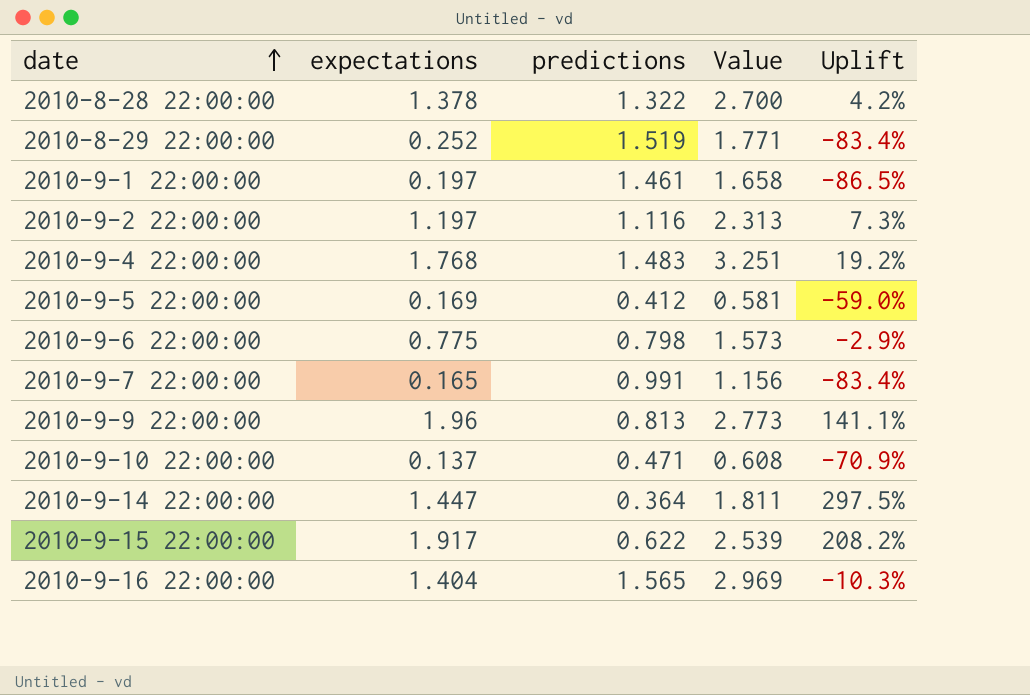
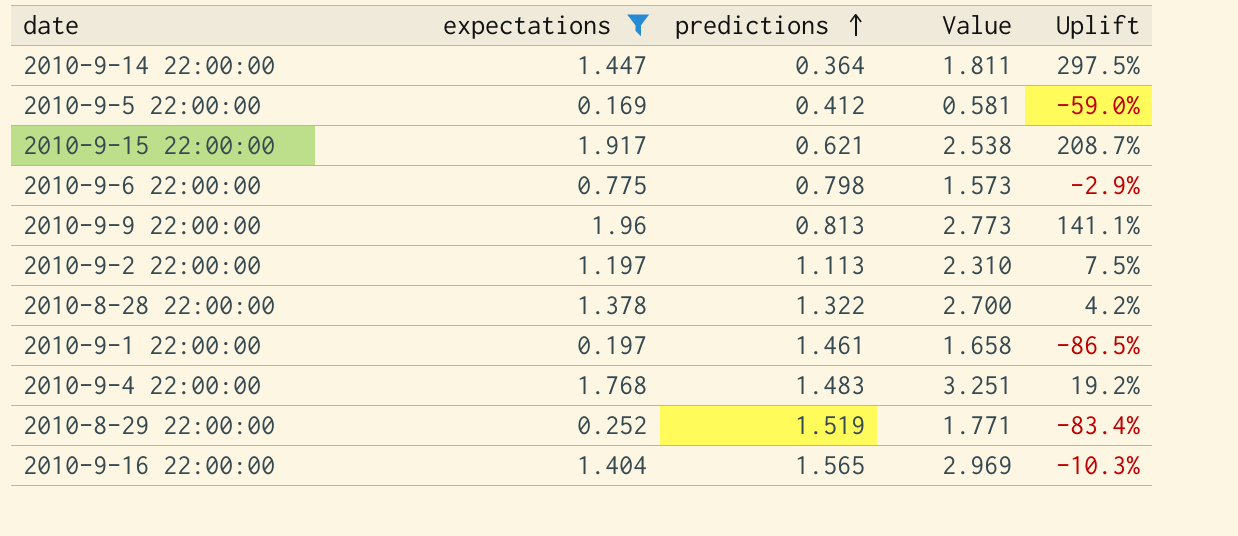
filter: none -> expectations >= 0.169
row order: date ascending -> predictions ascending
2010-9-15 22:00:00 | predictions: 0.622 -> 0.621
2010-9-15 22:00:00 | Value: 2.539 -> 2.538
2010-9-15 22:00:00 | Uplift: 208.2% -> 208.7%
2010-9-2 22:00:00 | predictions: 1.116 -> 1.113
2010-9-2 22:00:00 | Value: 2.313 -> 2.310
2010-9-2 22:00:00 | Uplift: 7.3% -> 7.5%

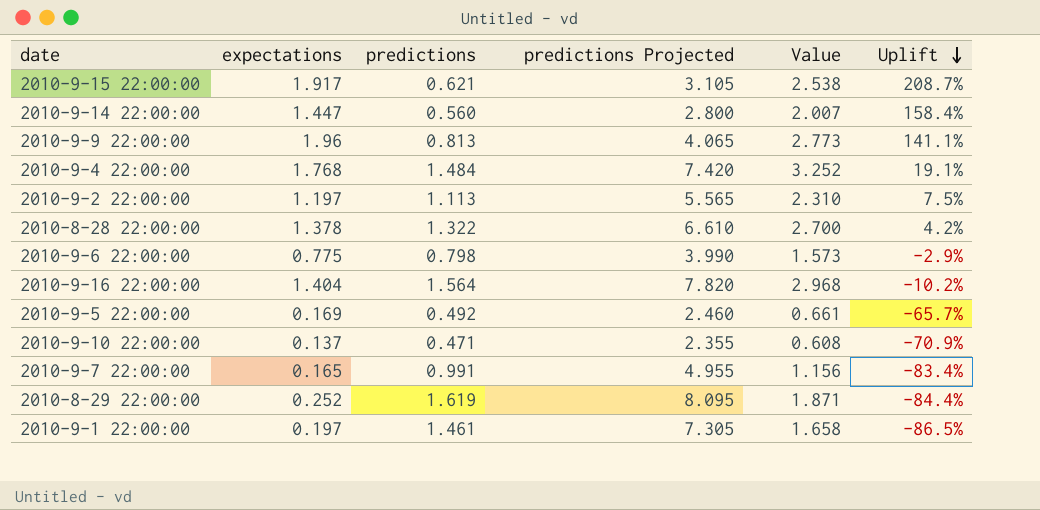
filter: expectations >= 0.169 -> none
row order: predictions ascending -> Uplift descending
column predictions Projected | formula: none -> [predictions] * 5
2010-9-14 22:00:00 | predictions: 0.364 -> 0.560
2010-9-14 22:00:00 | Value: 1.811 -> 2.007
2010-9-14 22:00:00 | Uplift: 297.5% -> 158.4%
2010-9-4 22:00:00 | predictions: 1.483 -> 1.484
2010-9-4 22:00:00 | Value: 3.251 -> 3.252
2010-9-4 22:00:00 | Uplift: 19.2% -> 19.1%
2010-9-16 22:00:00 | predictions: 1.565 -> 1.564
2010-9-16 22:00:00 | Value: 2.969 -> 2.968
2010-9-16 22:00:00 | Uplift: -10.3% -> -10.2%
2010-9-5 22:00:00 | predictions: 0.412 -> 0.492
2010-9-5 22:00:00 | Value: 0.581 -> 0.661
2010-9-5 22:00:00 | Uplift: -59.0% -> -65.7%
2010-8-29 22:00:00 | predictions: 1.519 -> 1.619
2010-8-29 22:00:00 | Value: 1.771 -> 1.871
2010-8-29 22:00:00 | Uplift: -83.4% -> -84.4%

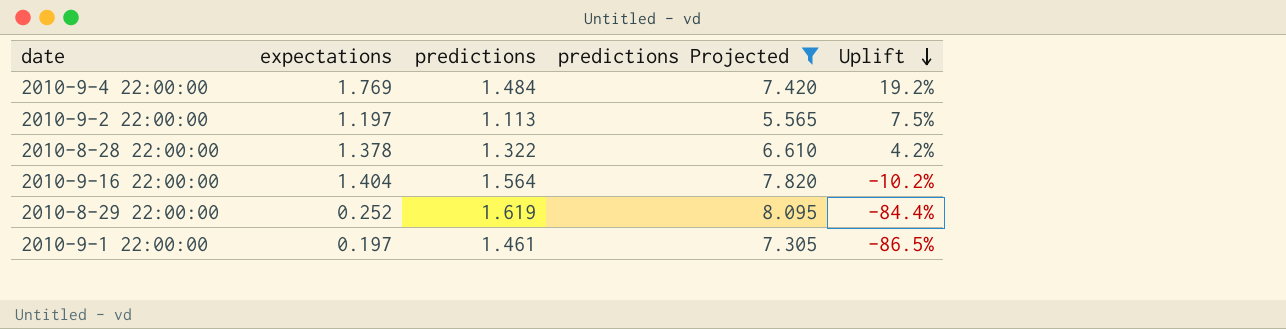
filter: none -> predictions Projected >= 5.565
column Value | formula: [expectations] + [predictions] -> none
2010-9-4 22:00:00 | expectations: 1.768 -> 1.769
2010-9-4 22:00:00 | Uplift: 19.1% -> 19.2%

